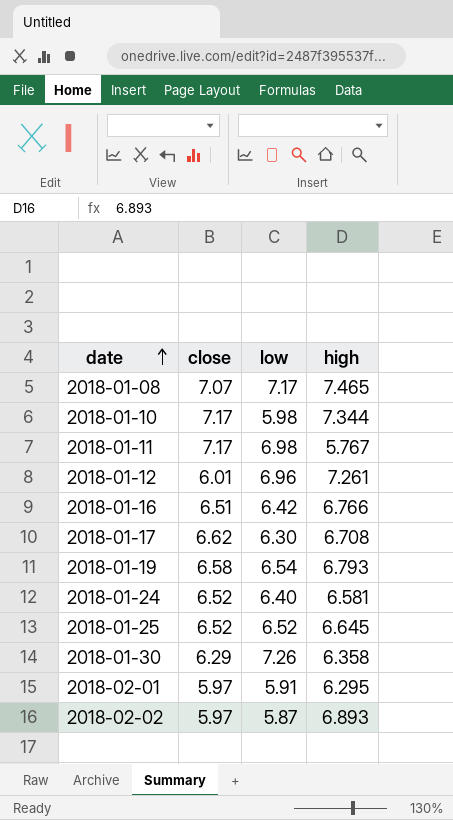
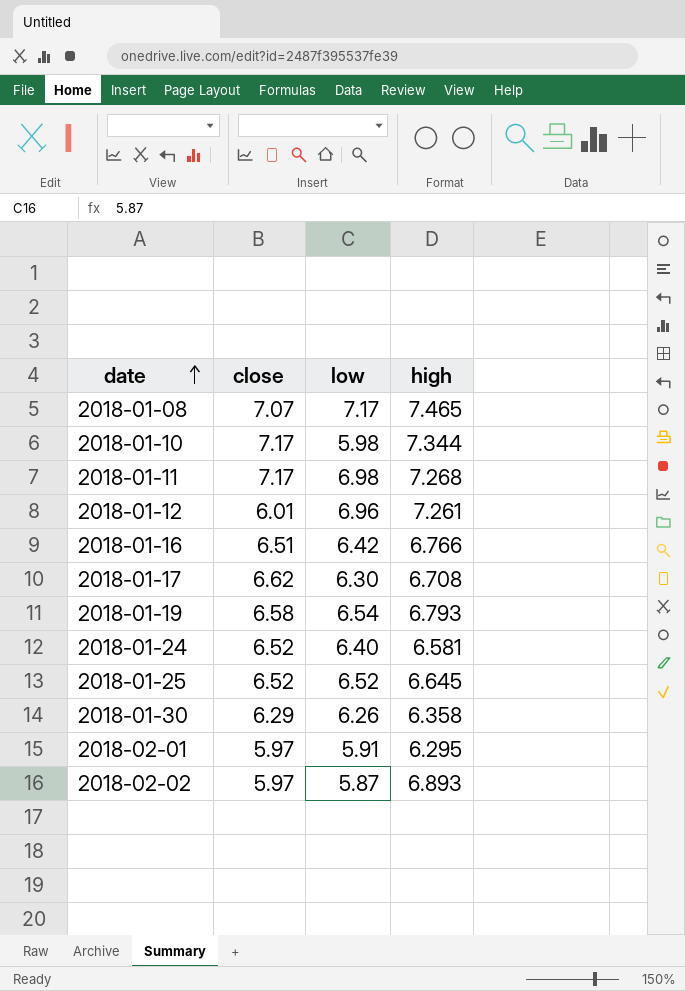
2018-01-11 | high: 5.767 -> 7.268
2018-01-30 | low: 7.26 -> 6.26

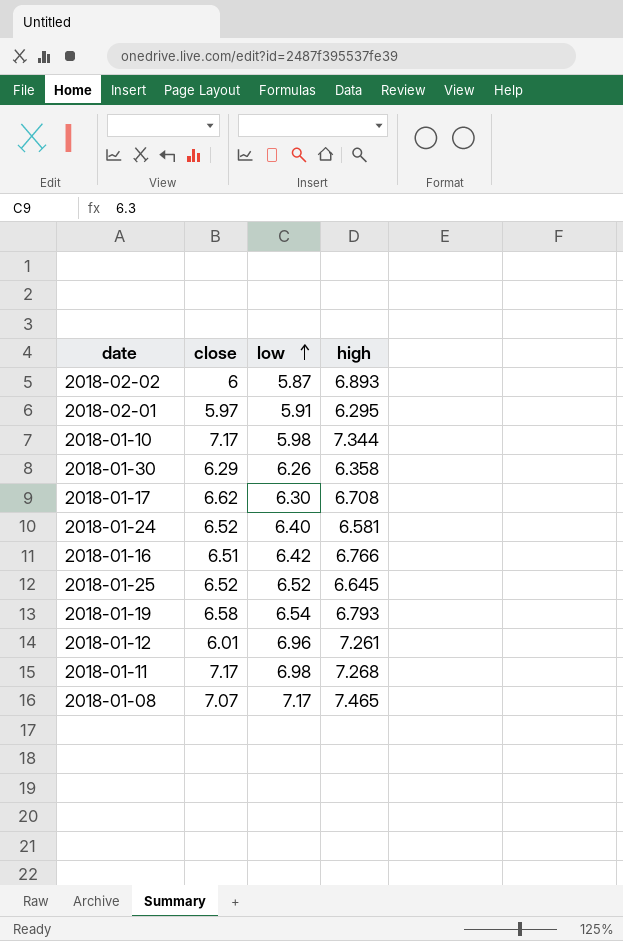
row order: date ascending -> low ascending
2018-02-02 | close: 5.97 -> 6

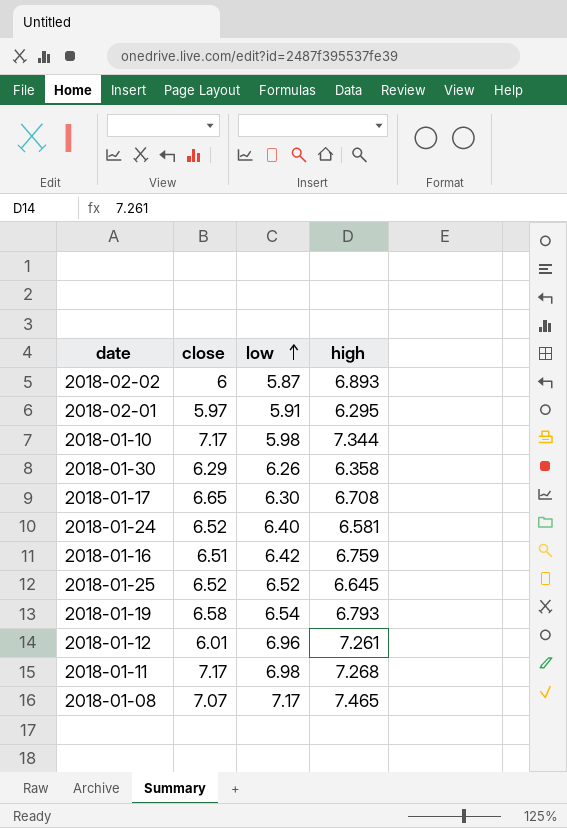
2018-01-17 | close: 6.62 -> 6.65
2018-01-16 | high: 6.766 -> 6.759

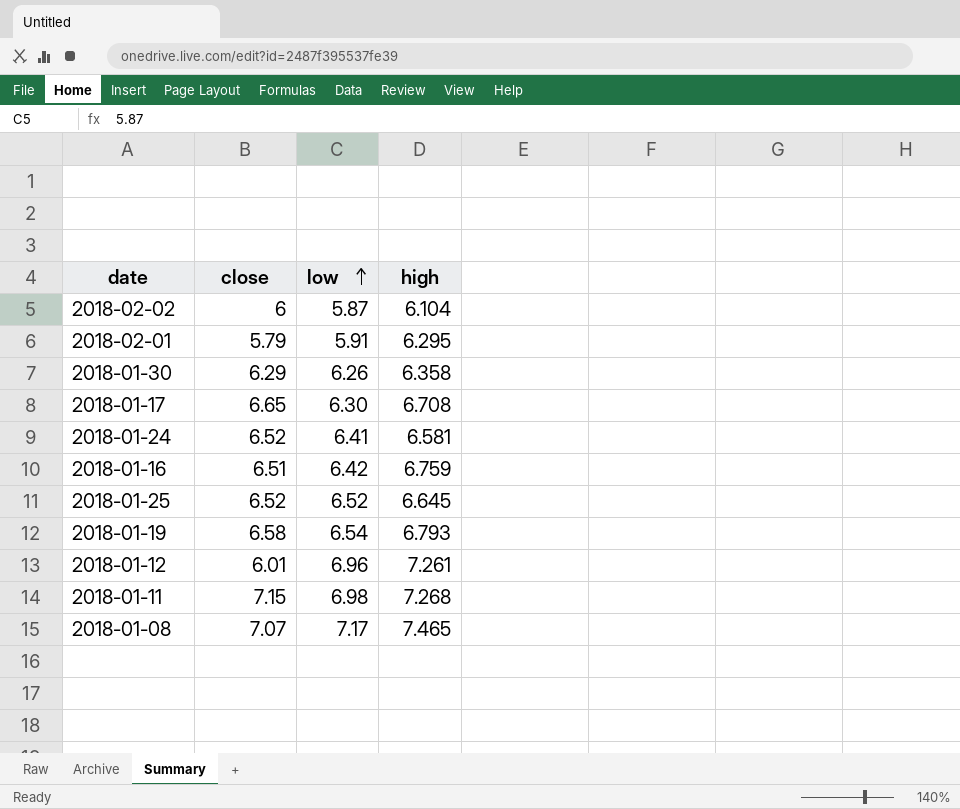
row 2018-01-10: 7.17 | 5.98 | 7.344 -> none
2018-02-02 | high: 6.893 -> 6.104
2018-02-01 | close: 5.97 -> 5.79
2018-01-24 | low: 6.40 -> 6.41
2018-01-11 | close: 7.17 -> 7.15

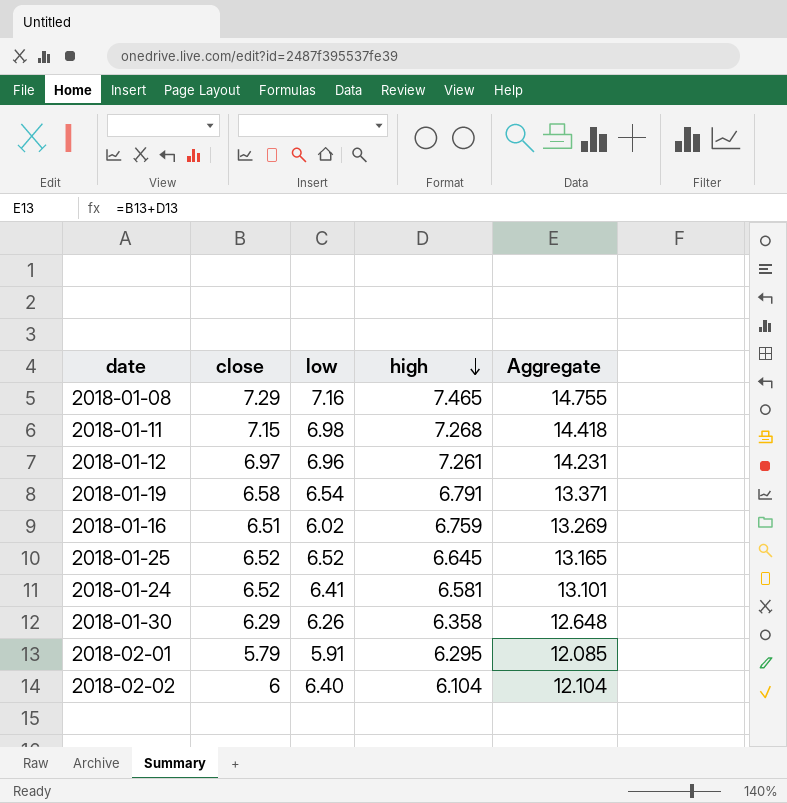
row order: low ascending -> high descending
column Aggregate | formula: none -> [close] + [high]
row 2018-01-17: 6.65 | 6.30 | 6.708 -> none
2018-01-08 | close: 7.07 -> 7.29
2018-01-08 | low: 7.17 -> 7.16
2018-01-12 | close: 6.01 -> 6.97
2018-01-19 | high: 6.793 -> 6.791
2018-01-16 | low: 6.42 -> 6.02
2018-02-02 | low: 5.87 -> 6.40

